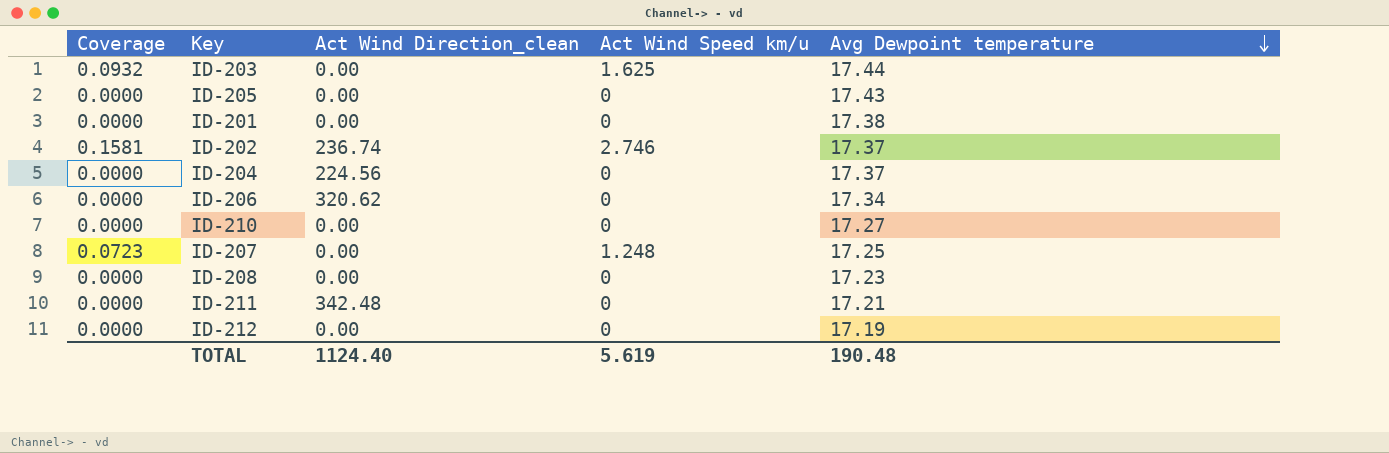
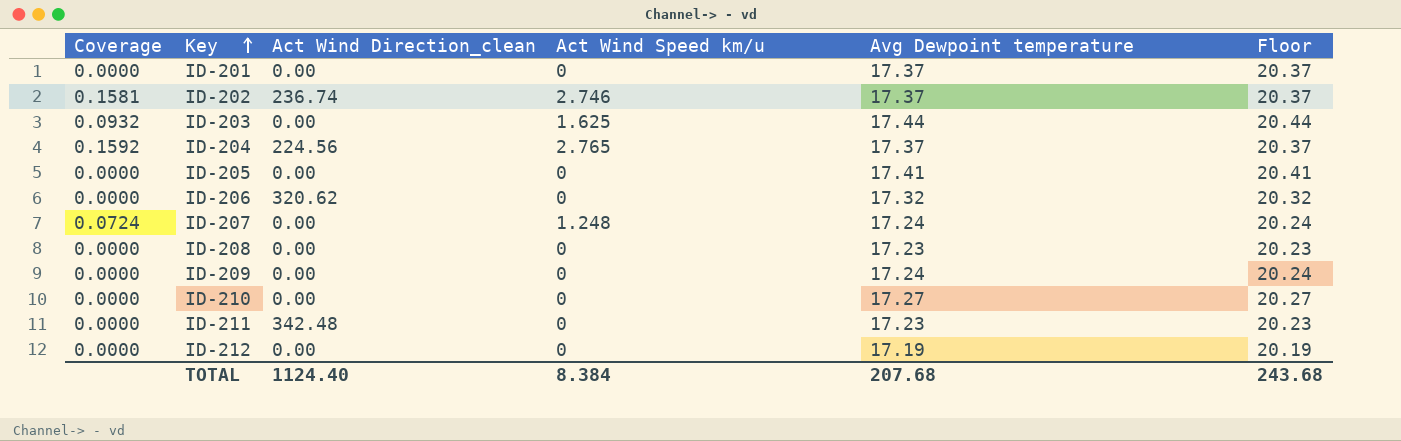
row order: Avg Dewpoint temperature descending -> Key ascending
column Floor | formula: none -> [Avg Dewpoint temperature] + 3
ID-201 | Avg Dewpoint temperature: 17.38 -> 17.37
ID-204 | Coverage: 0.0000 -> 0.1592
ID-204 | Act Wind Speed km/u: 0 -> 2.765
ID-205 | Avg Dewpoint temperature: 17.43 -> 17.41
ID-206 | Avg Dewpoint temperature: 17.34 -> 17.32
ID-207 | Coverage: 0.0723 -> 0.0724
ID-207 | Avg Dewpoint temperature: 17.25 -> 17.24
row ID-209: none -> 0.0000 | 0.00 | 0 | 17.24 | 20.24
ID-211 | Avg Dewpoint temperature: 17.21 -> 17.23
TOTAL | Act Wind Speed km/u: 5.619 -> 8.384
TOTAL | Avg Dewpoint temperature: 190.48 -> 207.68

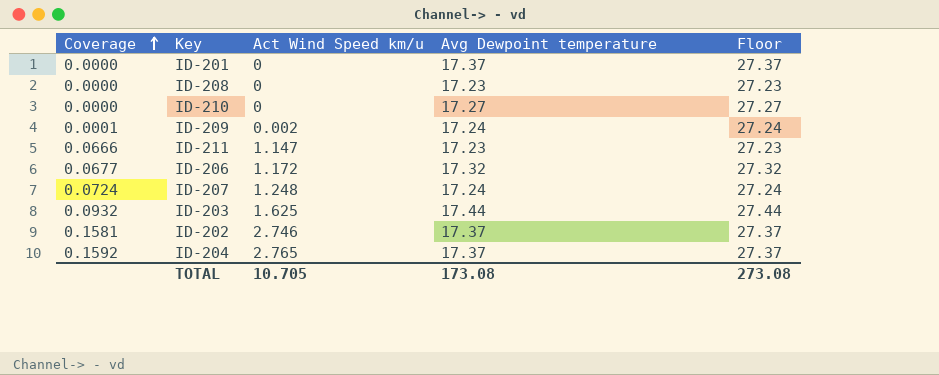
row order: Key ascending -> Coverage ascending
column Act Wind Direction_clean | position: 3 -> none
column Floor | formula: [Avg Dewpoint temperature] + 3 -> [Avg Dewpoint temperature] + 10
row ID-205: 0.0000 | 0.00 | 0 | 17.41 | 20.41 -> none
row ID-212: 0.0000 | 0.00 | 0 | 17.19 | 20.19 -> none
ID-209 | Coverage: 0.0000 -> 0.0001
ID-209 | Act Wind Speed km/u: 0 -> 0.002
ID-211 | Coverage: 0.0000 -> 0.0666
ID-211 | Act Wind Speed km/u: 0 -> 1.147
ID-206 | Coverage: 0.0000 -> 0.0677
ID-206 | Act Wind Speed km/u: 0 -> 1.172
TOTAL | Act Wind Speed km/u: 8.384 -> 10.705
TOTAL | Avg Dewpoint temperature: 207.68 -> 173.08
TOTAL | Floor: 243.68 -> 273.08

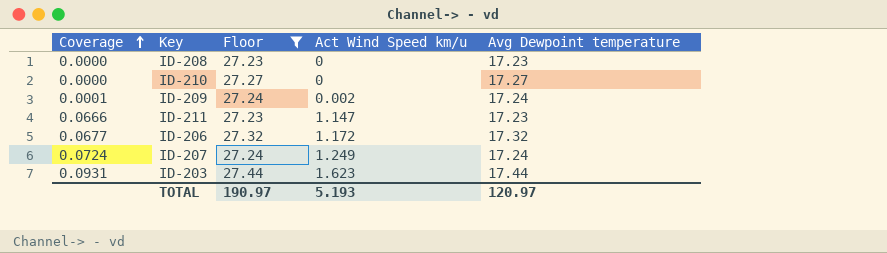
filter: none -> Floor != 27.37
column Floor | position: 5 -> 3
ID-207 | Act Wind Speed km/u: 1.248 -> 1.249
ID-203 | Coverage: 0.0932 -> 0.0931
ID-203 | Act Wind Speed km/u: 1.625 -> 1.623
TOTAL | Floor: 273.08 -> 190.97
TOTAL | Act Wind Speed km/u: 10.705 -> 5.193
TOTAL | Avg Dewpoint temperature: 173.08 -> 120.97

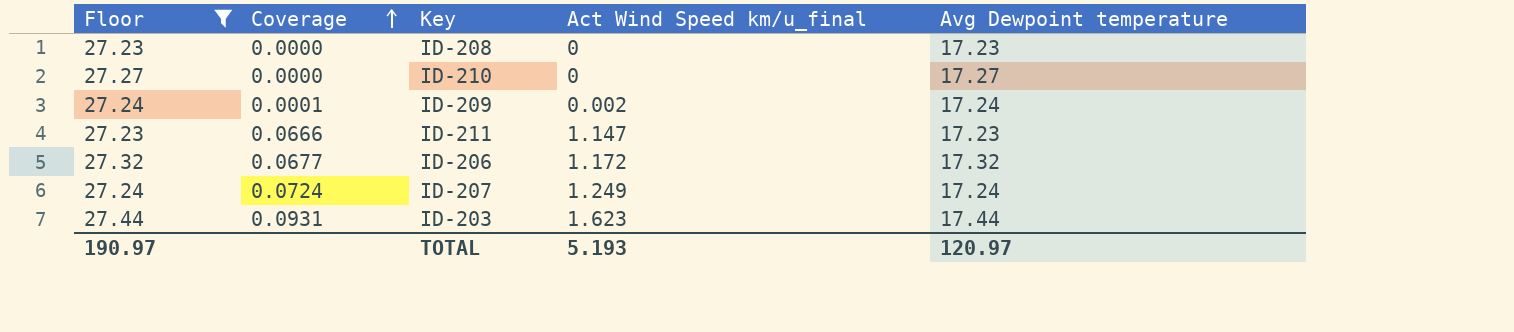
column Floor | position: 3 -> 1
column name: Act Wind Speed km/u -> Act Wind Speed km/u_final

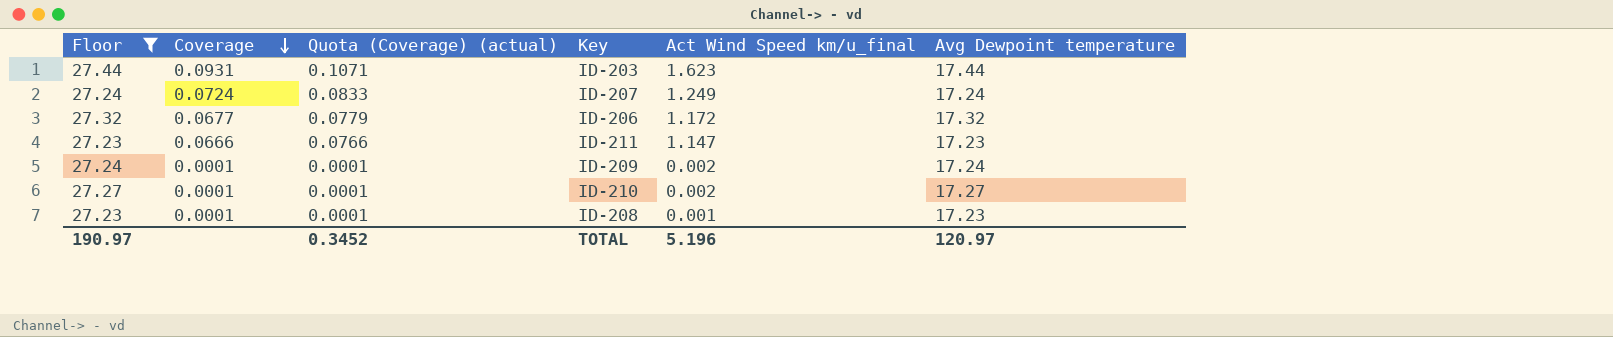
row order: Coverage ascending -> Coverage descending
column Quota (Coverage) (actual) | formula: none -> [Coverage] * 1.15
ID-210 | Coverage: 0.0000 -> 0.0001
ID-210 | Act Wind Speed km/u_final: 0 -> 0.002
ID-208 | Coverage: 0.0000 -> 0.0001
ID-208 | Act Wind Speed km/u_final: 0 -> 0.001
TOTAL | Act Wind Speed km/u_final: 5.193 -> 5.196

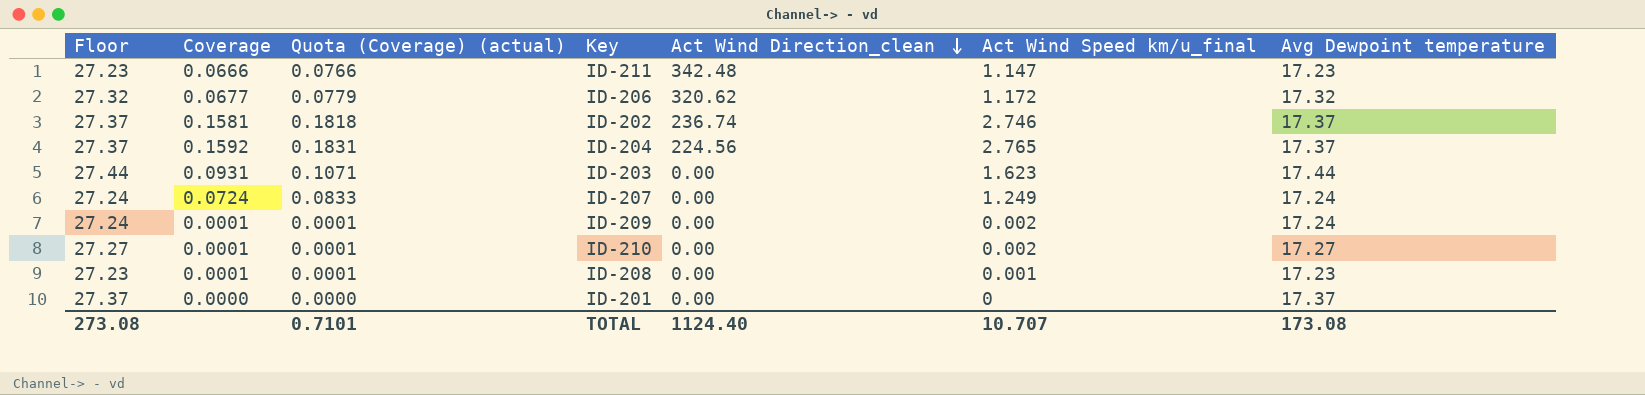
filter: Floor != 27.37 -> none
row order: Coverage descending -> Act Wind Direction_clean descending
column Act Wind Direction_clean | position: none -> 5
TOTAL | Floor: 190.97 -> 273.08
TOTAL | Quota (Coverage) (actual): 0.3452 -> 0.7101
TOTAL | Act Wind Speed km/u_final: 5.196 -> 10.707
TOTAL | Avg Dewpoint temperature: 120.97 -> 173.08

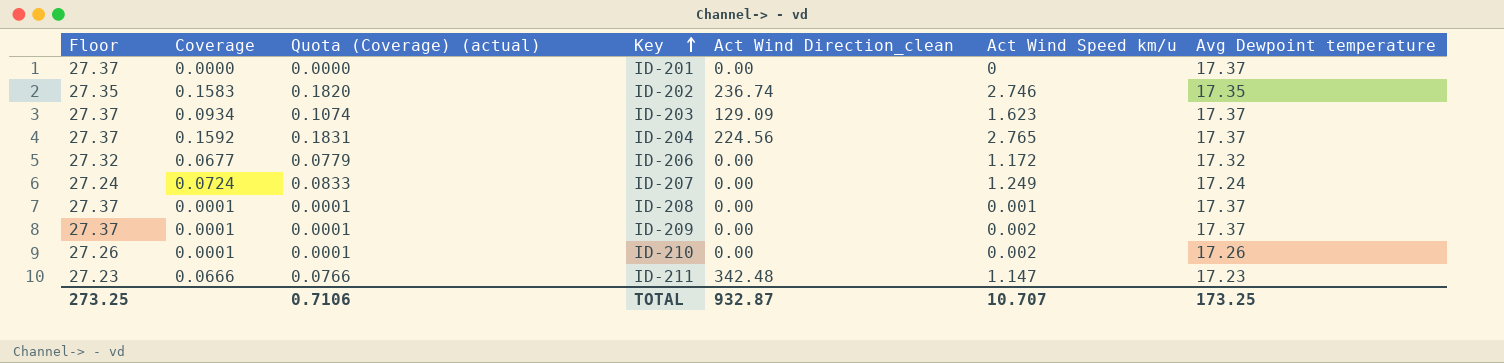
row order: Act Wind Direction_clean descending -> Key ascending
column name: Act Wind Speed km/u_final -> Act Wind Speed km/u
ID-202 | Floor: 27.37 -> 27.35
ID-202 | Coverage: 0.1581 -> 0.1583
ID-202 | Quota (Coverage) (actual): 0.1818 -> 0.1820
ID-202 | Avg Dewpoint temperature: 17.37 -> 17.35
ID-203 | Floor: 27.44 -> 27.37
ID-203 | Coverage: 0.0931 -> 0.0934
ID-203 | Quota (Coverage) (actual): 0.1071 -> 0.1074
ID-203 | Act Wind Direction_clean: 0.00 -> 129.09
ID-203 | Avg Dewpoint temperature: 17.44 -> 17.37
ID-206 | Act Wind Direction_clean: 320.62 -> 0.00
ID-208 | Floor: 27.23 -> 27.37
ID-208 | Avg Dewpoint temperature: 17.23 -> 17.37
ID-209 | Floor: 27.24 -> 27.37
ID-209 | Avg Dewpoint temperature: 17.24 -> 17.37
ID-210 | Floor: 27.27 -> 27.26
ID-210 | Avg Dewpoint temperature: 17.27 -> 17.26
TOTAL | Floor: 273.08 -> 273.25
TOTAL | Quota (Coverage) (actual): 0.7101 -> 0.7106
TOTAL | Act Wind Direction_clean: 1124.40 -> 932.87
TOTAL | Avg Dewpoint temperature: 173.08 -> 173.25

